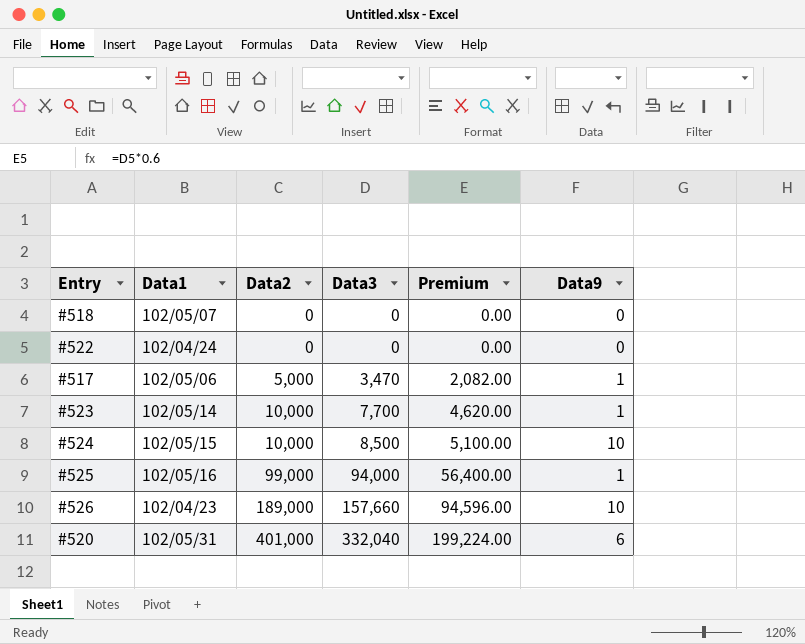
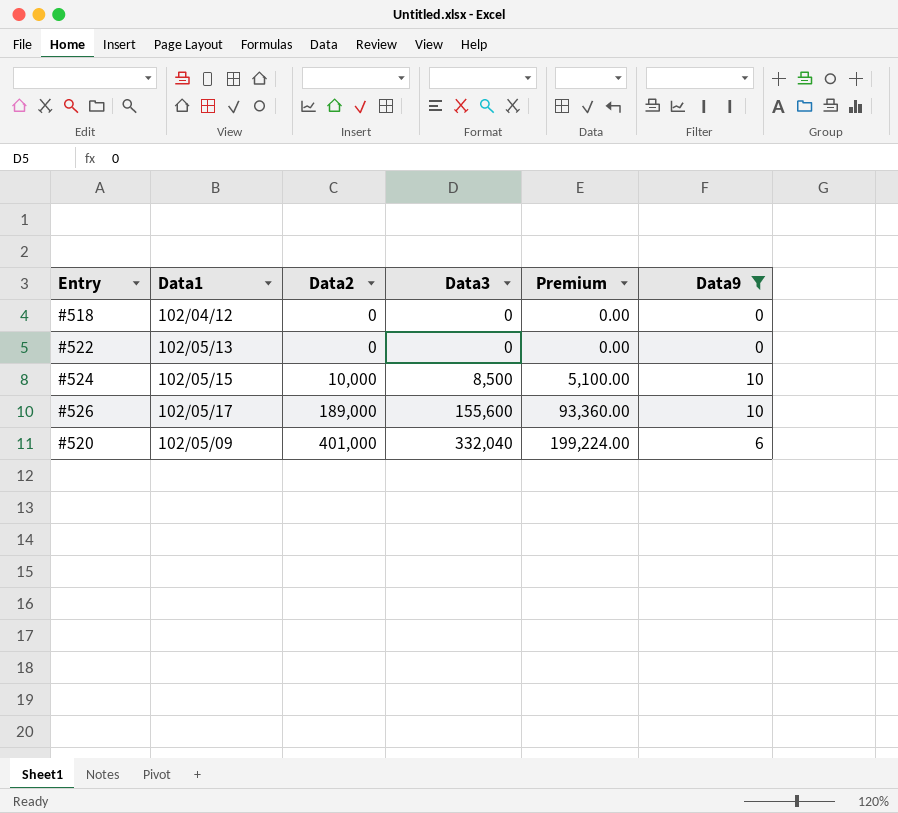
filter: none -> Data9 != 1
#518 | Data1: 102/05/07 -> 102/04/12
#522 | Data1: 102/04/24 -> 102/05/13
#526 | Data1: 102/04/23 -> 102/05/17
#526 | Data3: 157,660 -> 155,600
#526 | Premium: 94,596.00 -> 93,360.00
#520 | Data1: 102/05/31 -> 102/05/09

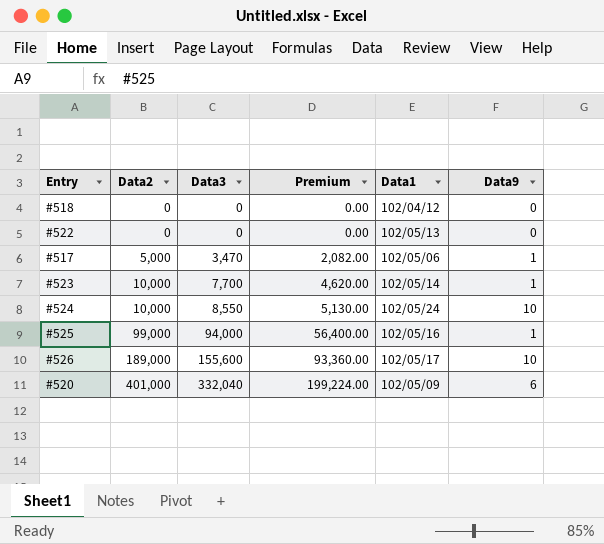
filter: Data9 != 1 -> none
column Data1 | position: 2 -> 5
#524 | Data3: 8,500 -> 8,550
#524 | Premium: 5,100.00 -> 5,130.00
#524 | Data1: 102/05/15 -> 102/05/24

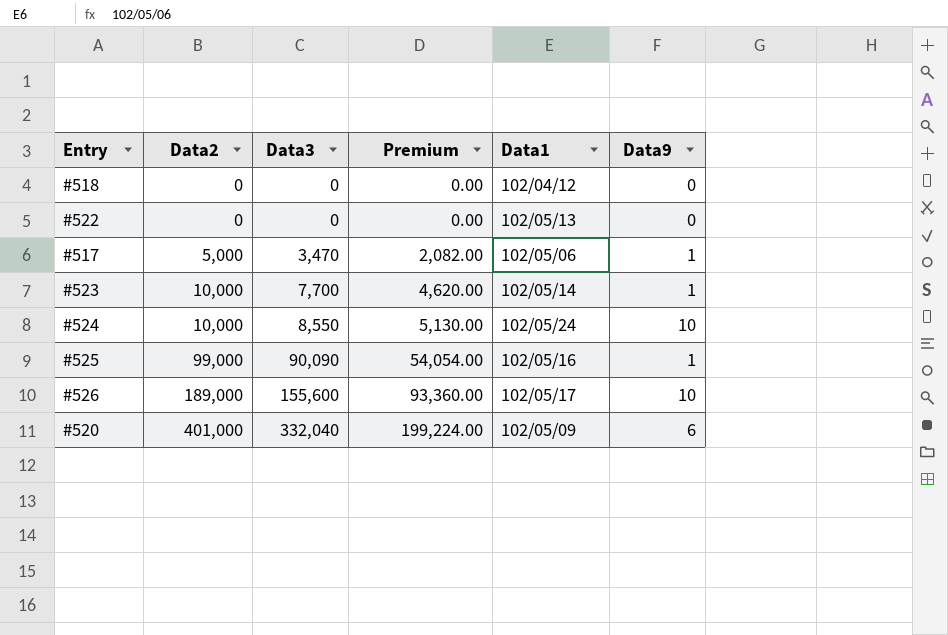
#525 | Data3: 94,000 -> 90,090
#525 | Premium: 56,400.00 -> 54,054.00

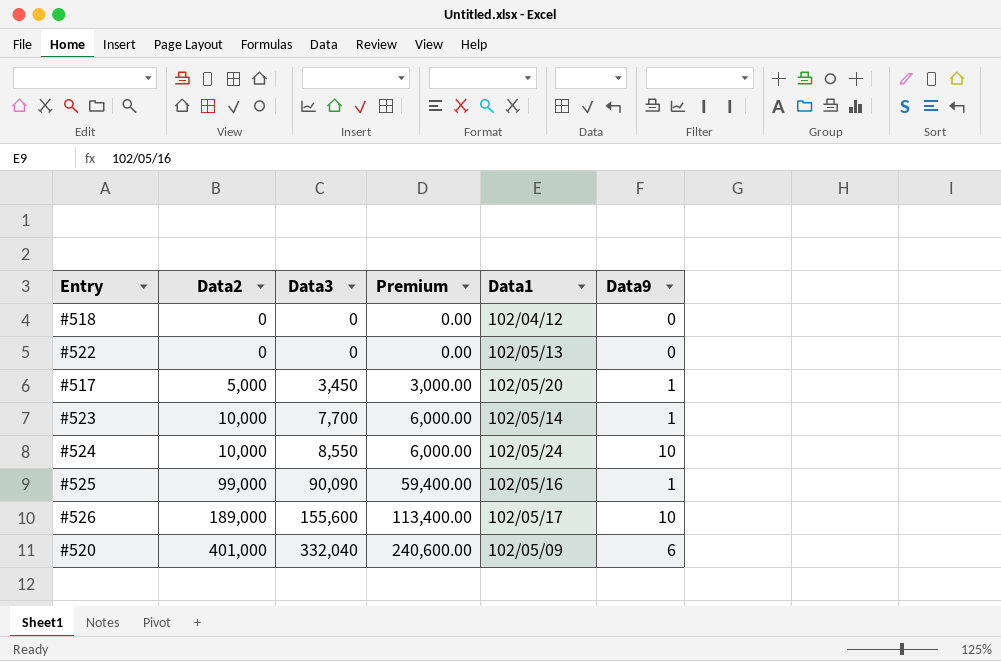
column Premium | formula: [Data3] * 0.6 -> [Data2] * 0.6
#517 | Data3: 3,470 -> 3,450
#517 | Data1: 102/05/06 -> 102/05/20

